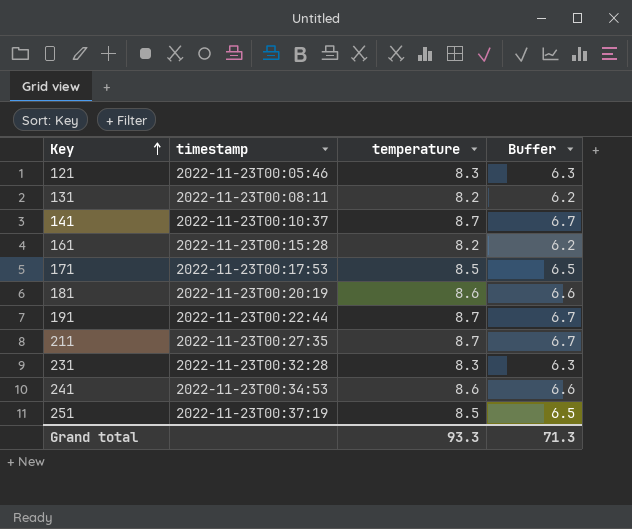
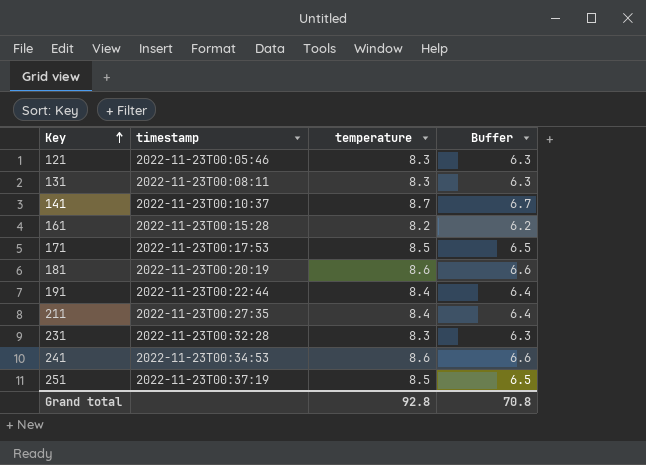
131 | temperature: 8.2 -> 8.3
131 | Buffer: 6.2 -> 6.3
191 | temperature: 8.7 -> 8.4
191 | Buffer: 6.7 -> 6.4
211 | temperature: 8.7 -> 8.4
211 | Buffer: 6.7 -> 6.4
Grand total | temperature: 93.3 -> 92.8
Grand total | Buffer: 71.3 -> 70.8

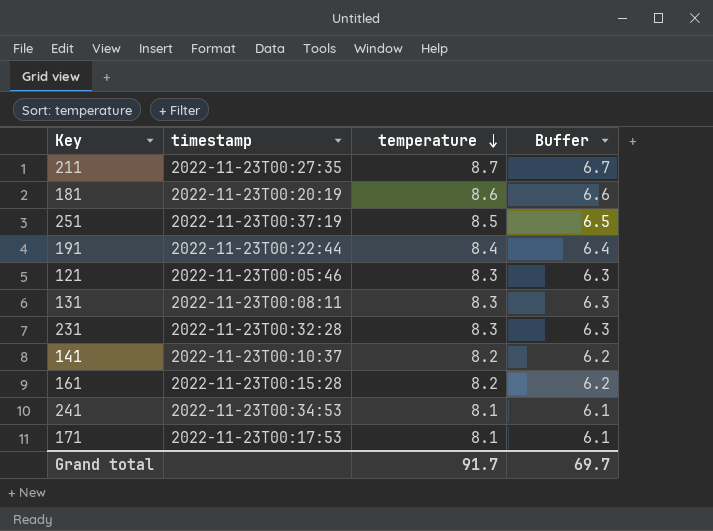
row order: Key ascending -> temperature descending
211 | temperature: 8.4 -> 8.7
211 | Buffer: 6.4 -> 6.7
141 | temperature: 8.7 -> 8.2
141 | Buffer: 6.7 -> 6.2
241 | temperature: 8.6 -> 8.1
241 | Buffer: 6.6 -> 6.1
171 | temperature: 8.5 -> 8.1
171 | Buffer: 6.5 -> 6.1
Grand total | temperature: 92.8 -> 91.7
Grand total | Buffer: 70.8 -> 69.7

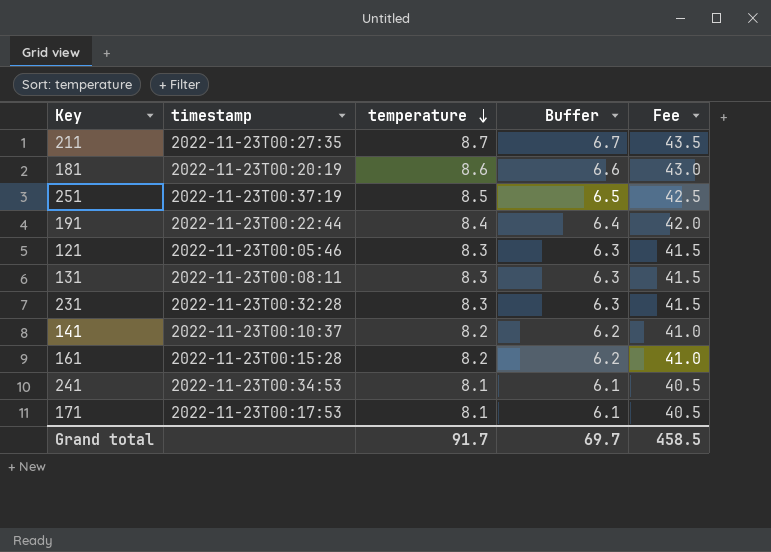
column Fee | formula: none -> [temperature] * 5

